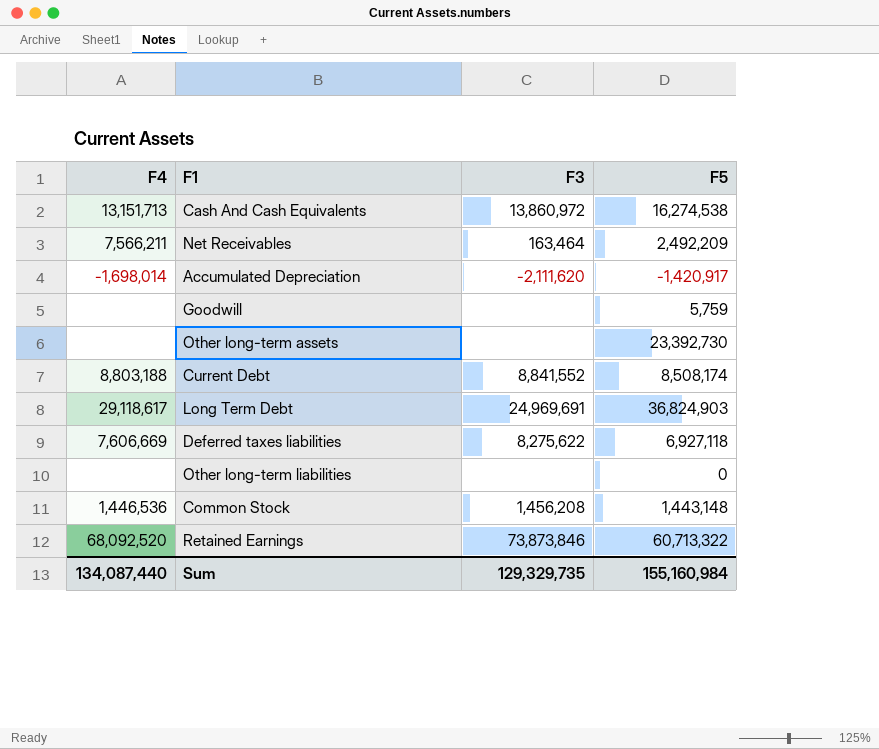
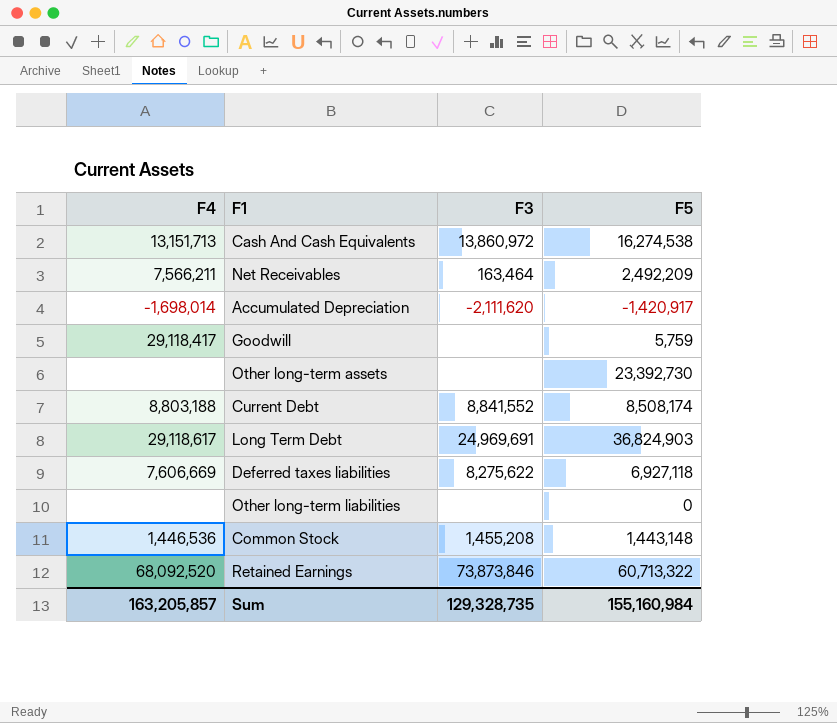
Goodwill | F4: none -> 29,118,417
Common Stock | F3: 1,456,208 -> 1,455,208
Sum | F4: 134,087,440 -> 163,205,857
Sum | F3: 129,329,735 -> 129,328,735

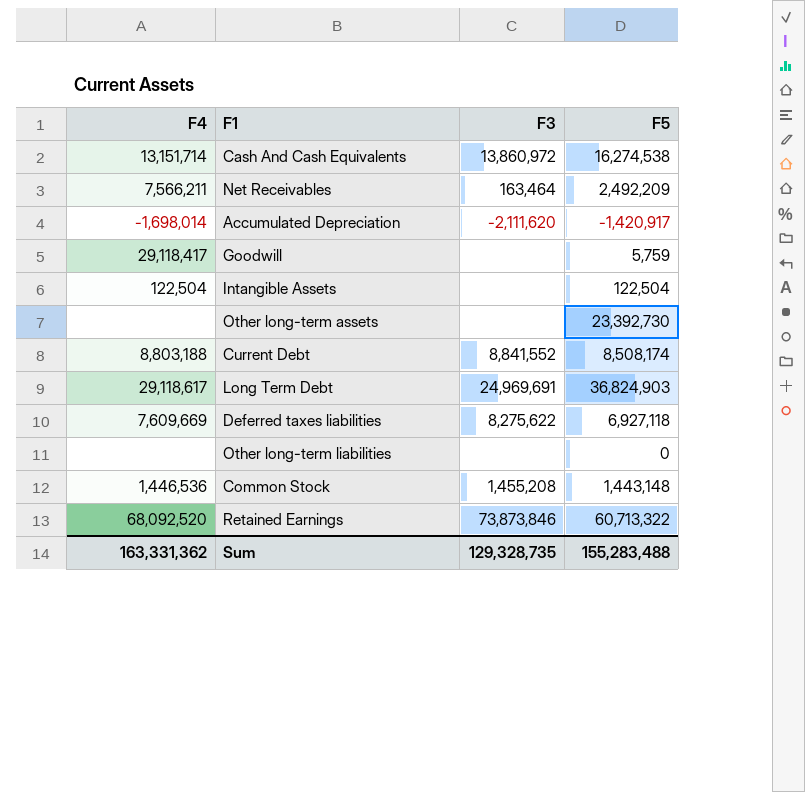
Cash And Cash Equivalents | F4: 13,151,713 -> 13,151,714
row Intangible Assets: none -> 122,504 | none | 122,504
Deferred taxes liabilities | F4: 7,606,669 -> 7,609,669
Sum | F4: 163,205,857 -> 163,331,362
Sum | F5: 155,160,984 -> 155,283,488

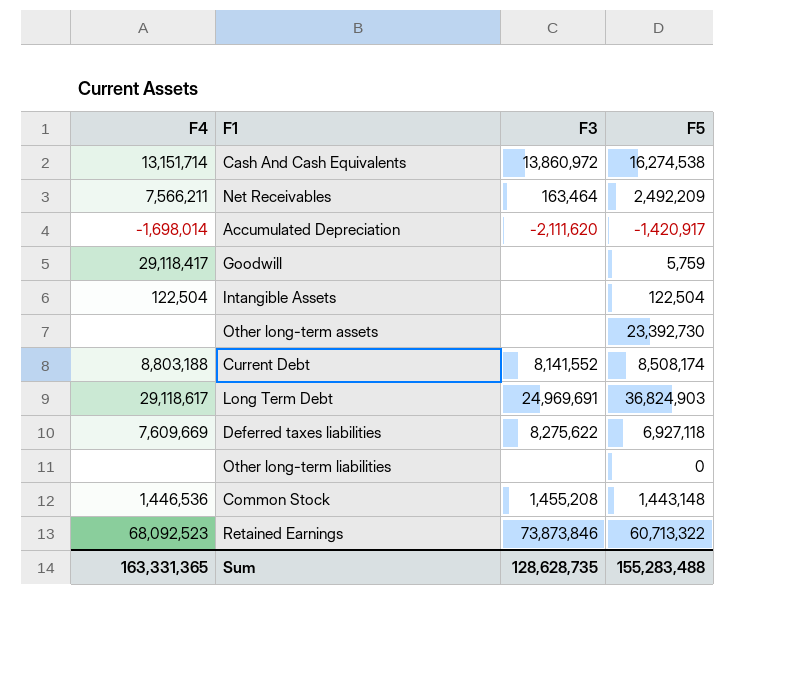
Current Debt | F3: 8,841,552 -> 8,141,552
Retained Earnings | F4: 68,092,520 -> 68,092,523
Sum | F4: 163,331,362 -> 163,331,365
Sum | F3: 129,328,735 -> 128,628,735

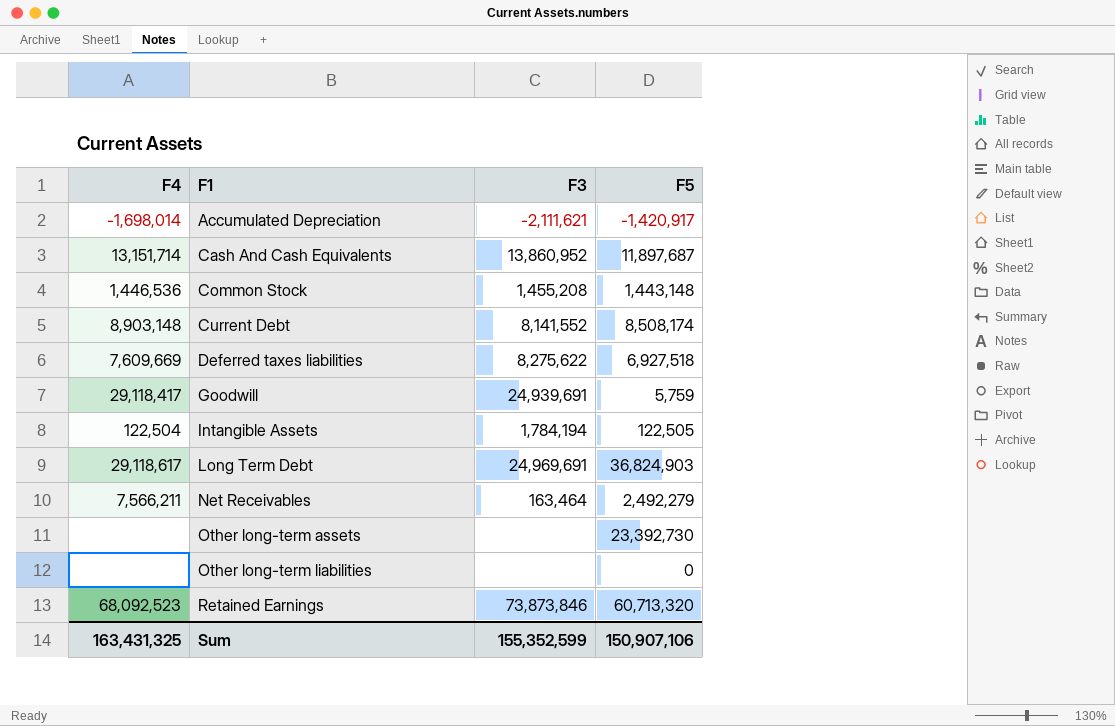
row order: none -> F1 ascending
Accumulated Depreciation | F3: -2,111,620 -> -2,111,621
Cash And Cash Equivalents | F3: 13,860,972 -> 13,860,952
Cash And Cash Equivalents | F5: 16,274,538 -> 11,897,687
Current Debt | F4: 8,803,188 -> 8,903,148
Deferred taxes liabilities | F5: 6,927,118 -> 6,927,518
Goodwill | F3: none -> 24,939,691
Intangible Assets | F3: none -> 1,784,194
Intangible Assets | F5: 122,504 -> 122,505
Net Receivables | F5: 2,492,209 -> 2,492,279
Retained Earnings | F5: 60,713,322 -> 60,713,320
Sum | F4: 163,331,365 -> 163,431,325
Sum | F3: 128,628,735 -> 155,352,599
Sum | F5: 155,283,488 -> 150,907,106

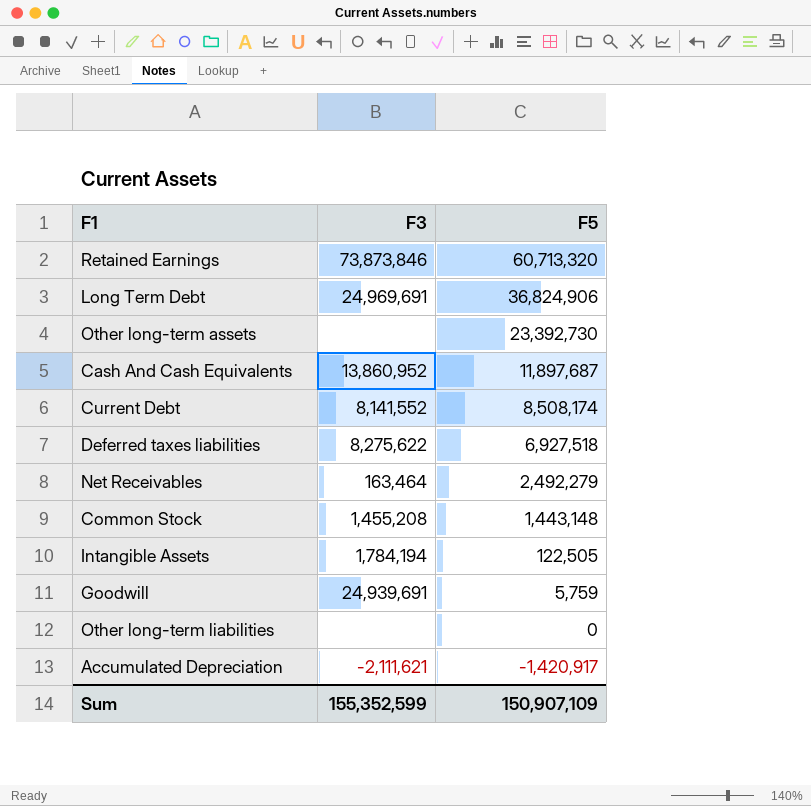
row order: F1 ascending -> F5 descending
column F4 | position: 1 -> none
Long Term Debt | F5: 36,824,903 -> 36,824,906
Sum | F5: 150,907,106 -> 150,907,109

